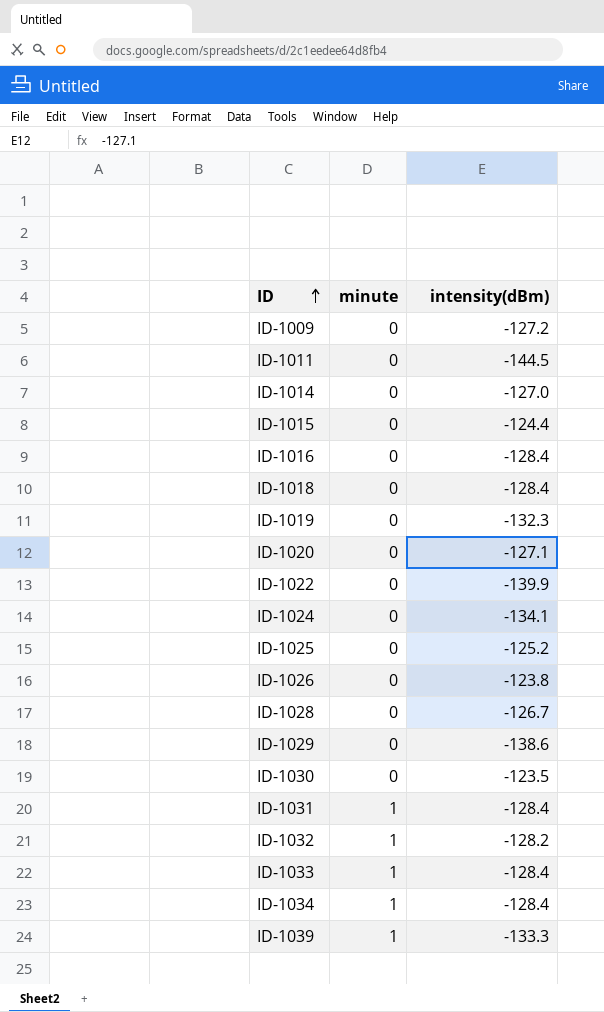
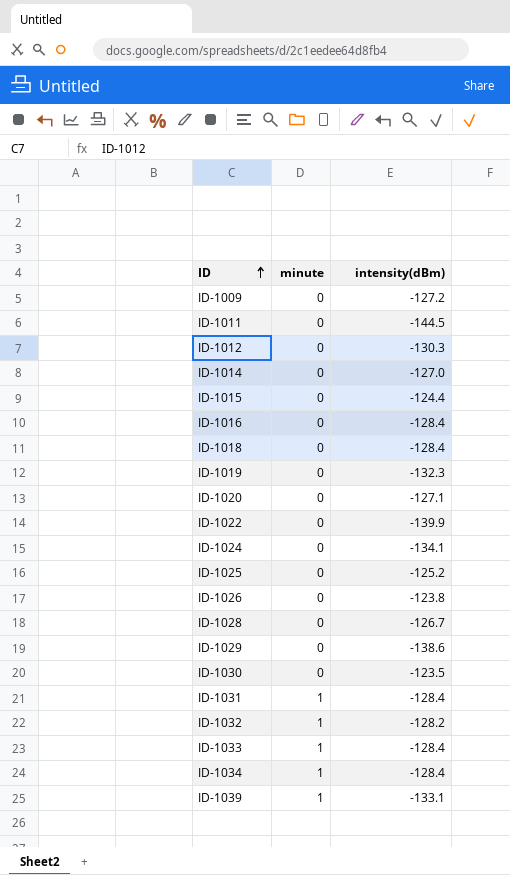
row ID-1012: none -> 0 | -130.3
ID-1039 | intensity(dBm): -133.3 -> -133.1

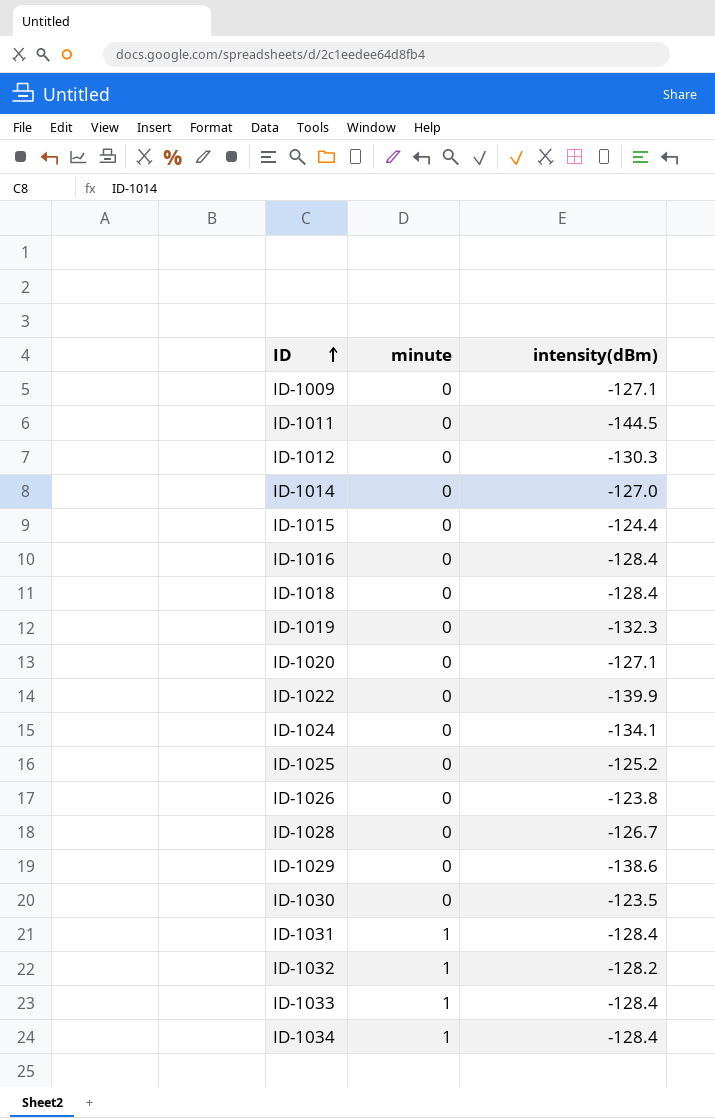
row ID-1039: 1 | -133.1 -> none
ID-1009 | intensity(dBm): -127.2 -> -127.1

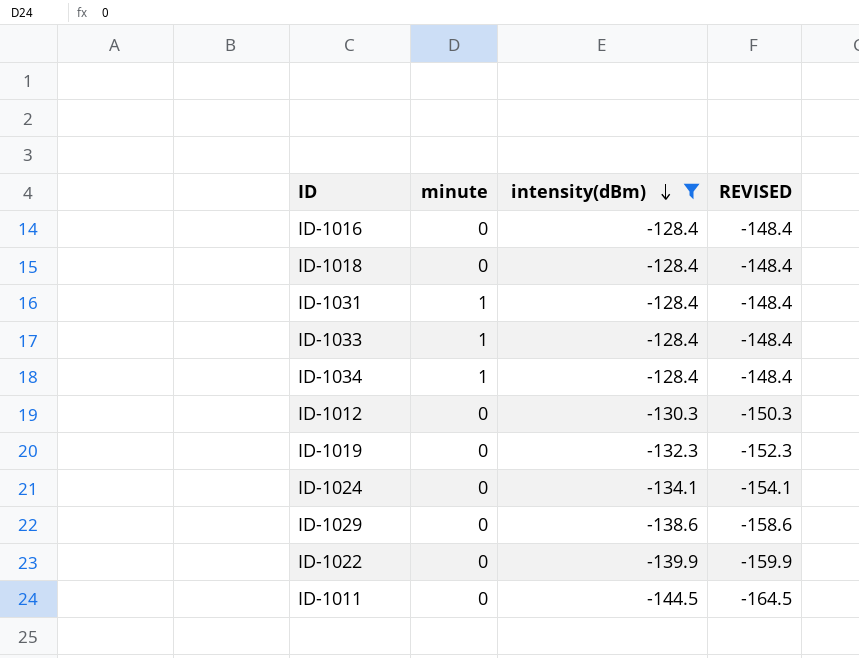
filter: none -> intensity(dBm) <= -128.4
row order: ID ascending -> intensity(dBm) descending
column REVISED | formula: none -> [intensity(dBm)] - 20

